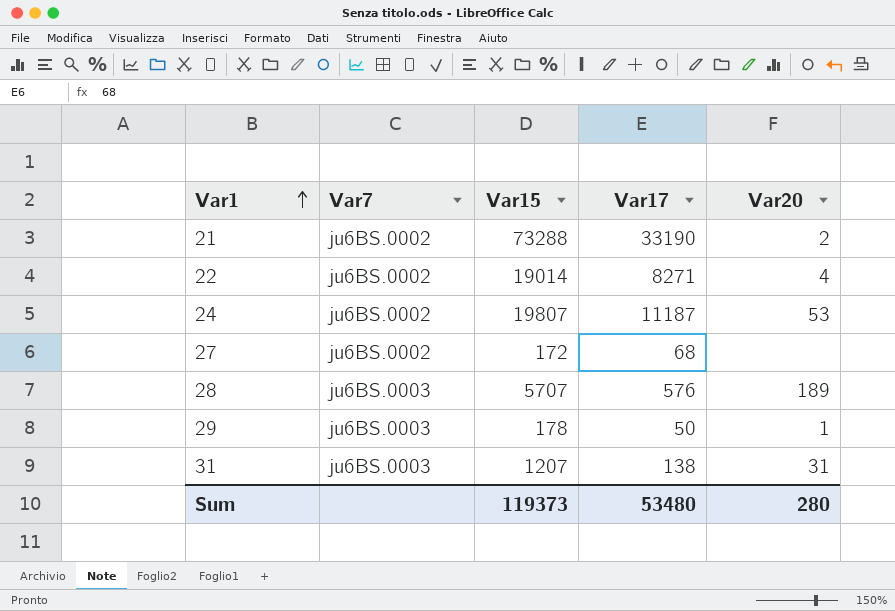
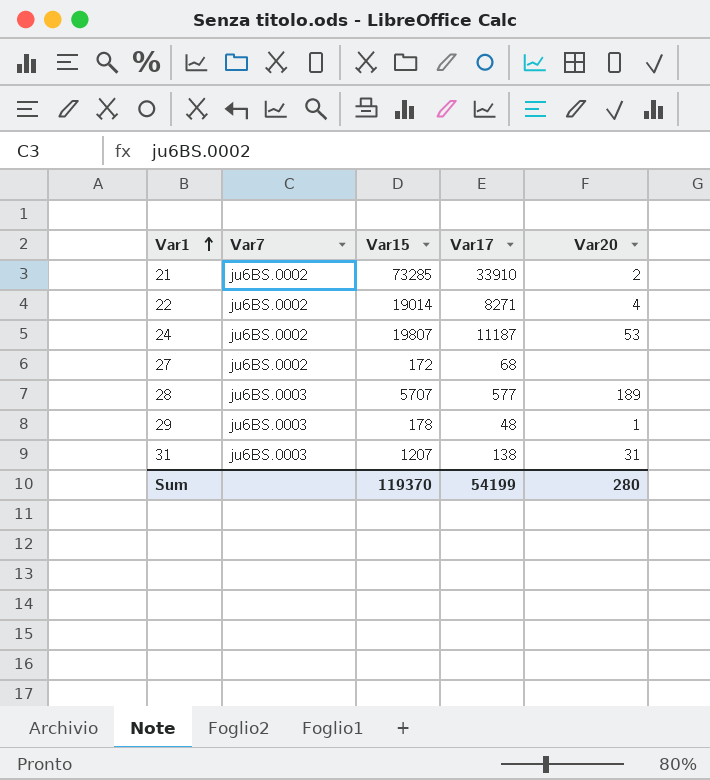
21 | Var15: 73288 -> 73285
21 | Var17: 33190 -> 33910
28 | Var17: 576 -> 577
29 | Var17: 50 -> 48
Sum | Var15: 119373 -> 119370
Sum | Var17: 53480 -> 54199

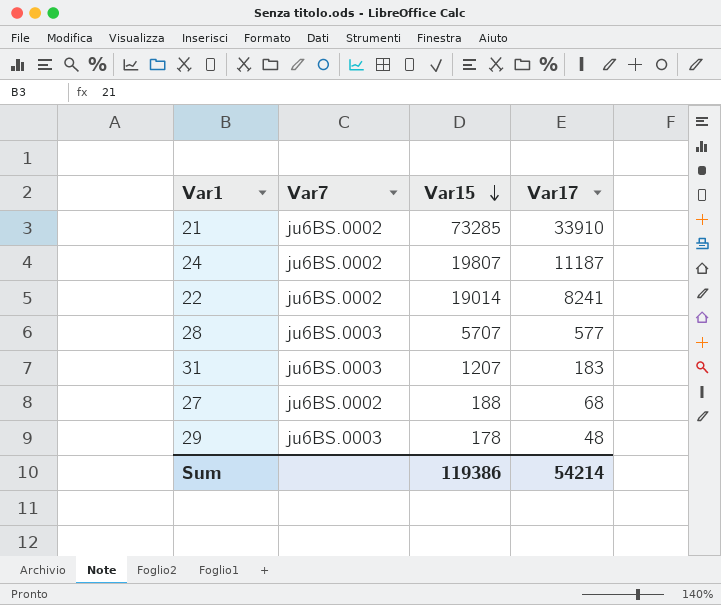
row order: Var1 ascending -> Var15 descending
column Var20 | position: 5 -> none
22 | Var17: 8271 -> 8241
31 | Var17: 138 -> 183
27 | Var15: 172 -> 188
Sum | Var15: 119370 -> 119386
Sum | Var17: 54199 -> 54214

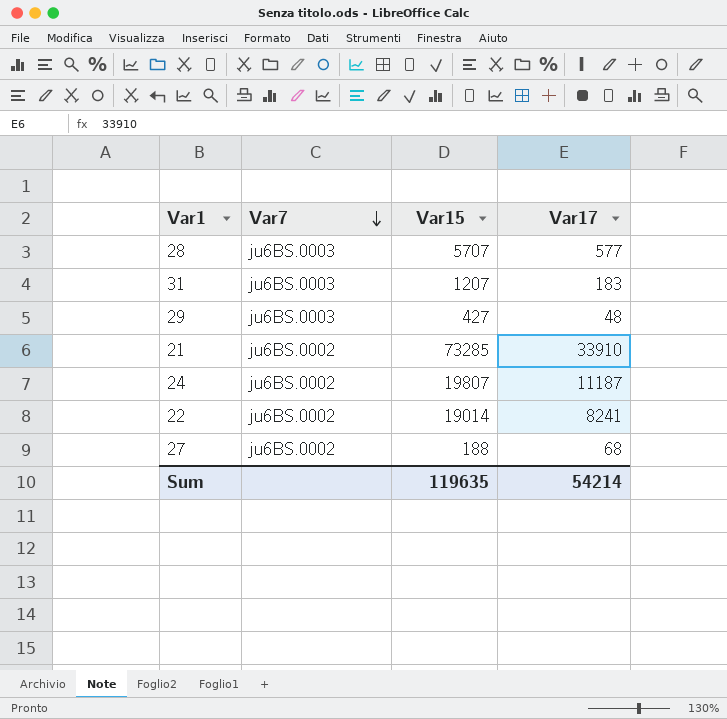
row order: Var15 descending -> Var7 descending
29 | Var15: 178 -> 427
Sum | Var15: 119386 -> 119635

